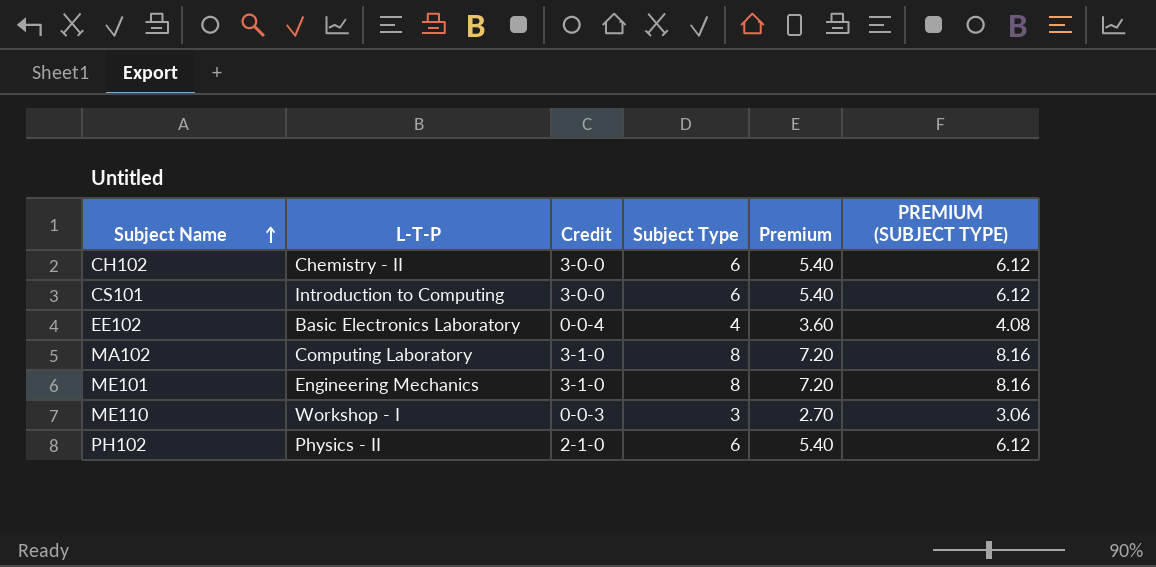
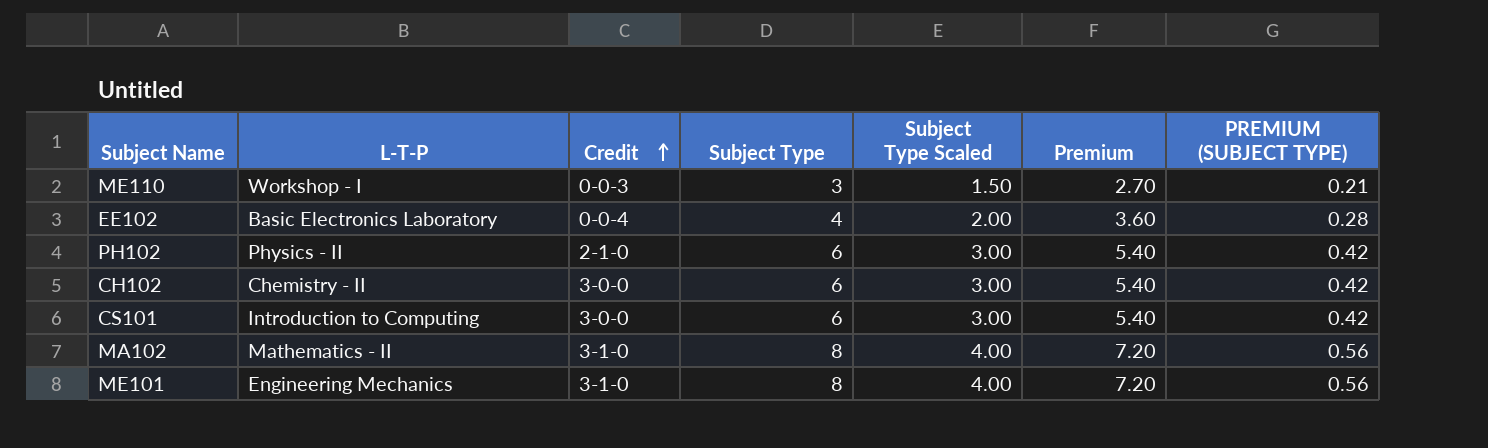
row order: Subject Name ascending -> Credit ascending
column Subject Type Scaled | formula: none -> [Subject Type] * 0.5
column PREMIUM (SUBJECT TYPE) | formula: [Subject Type] * 1.02 -> [Subject Type] * 0.07
MA102 | L-T-P: Computing Laboratory -> Mathematics - II

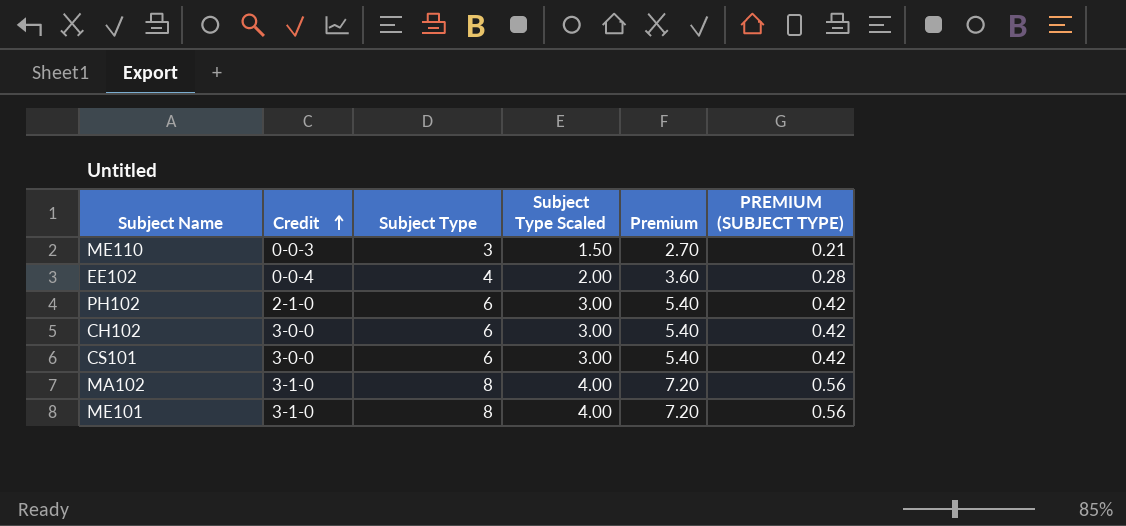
column L-T-P | position: 2 -> none

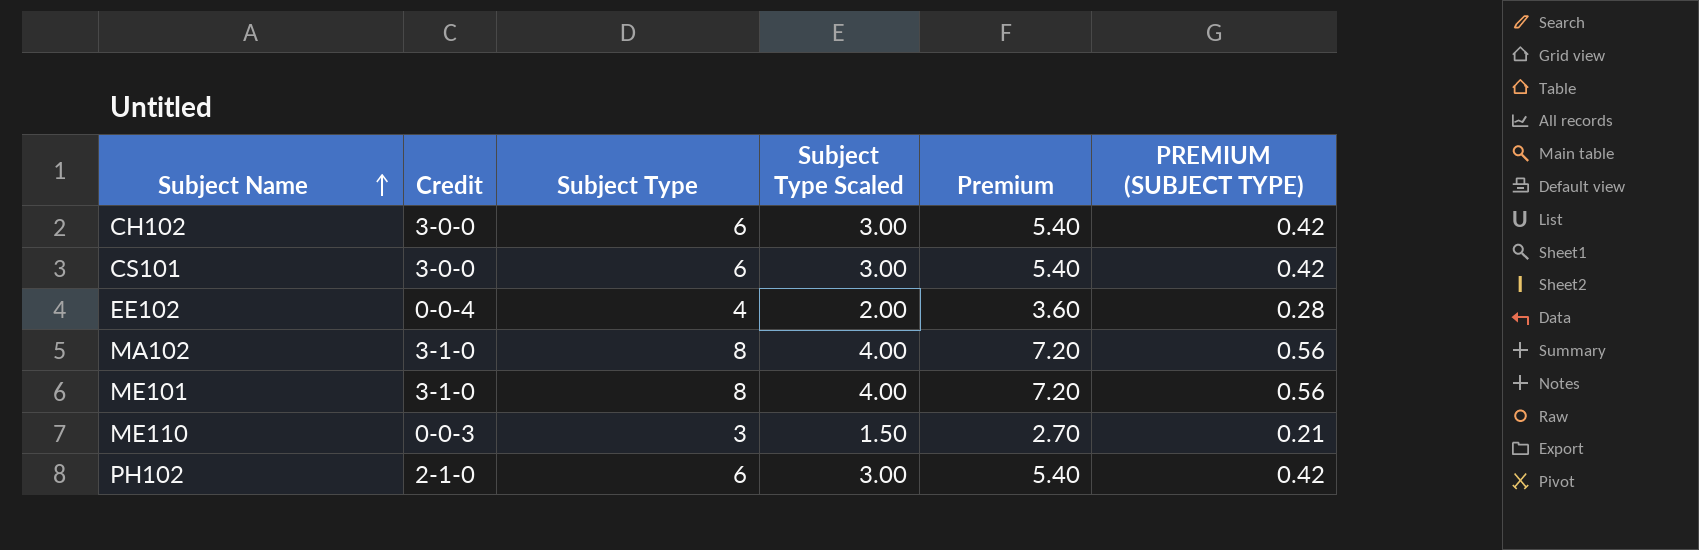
row order: Credit ascending -> Subject Name ascending

